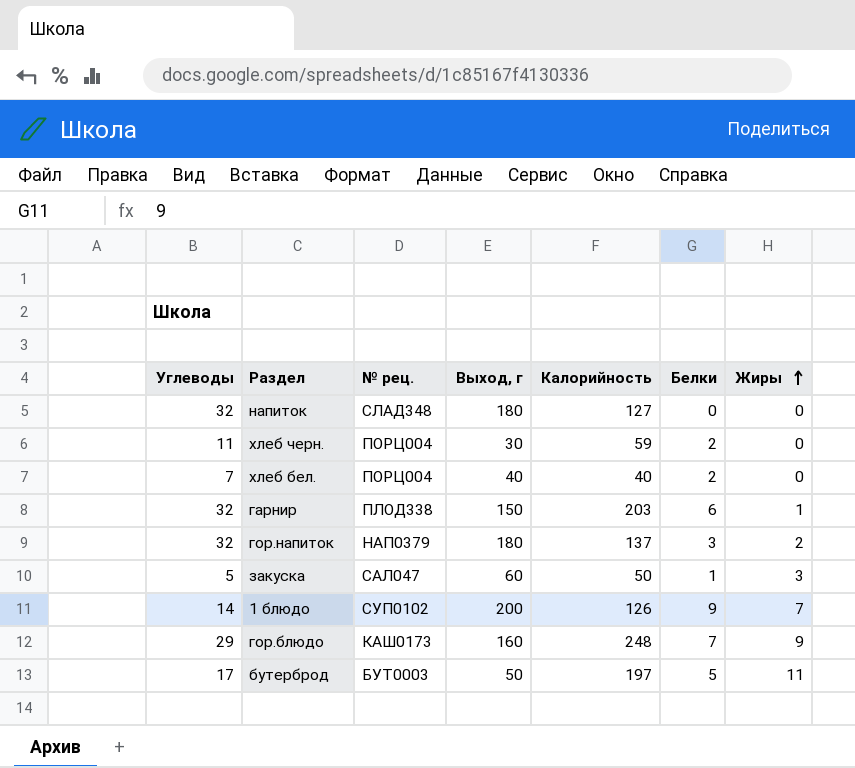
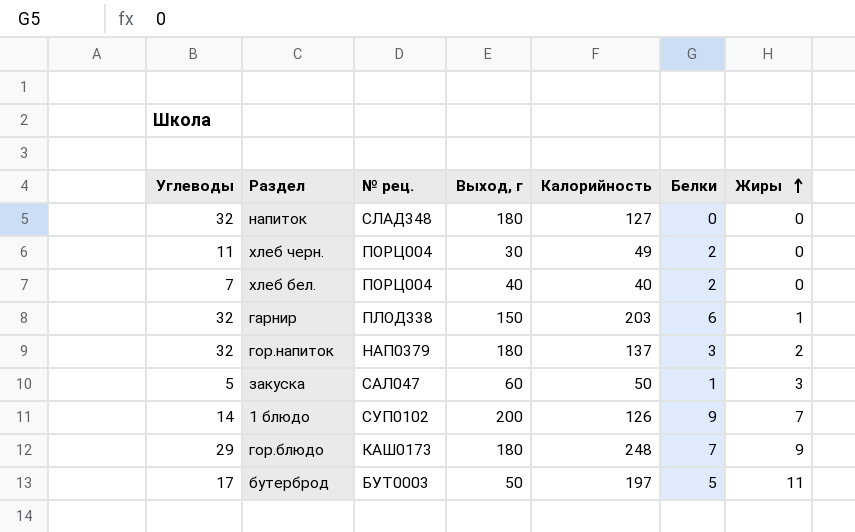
хлеб черн. | Калорийность: 59 -> 49
гор.блюдо | Выход, г: 160 -> 180

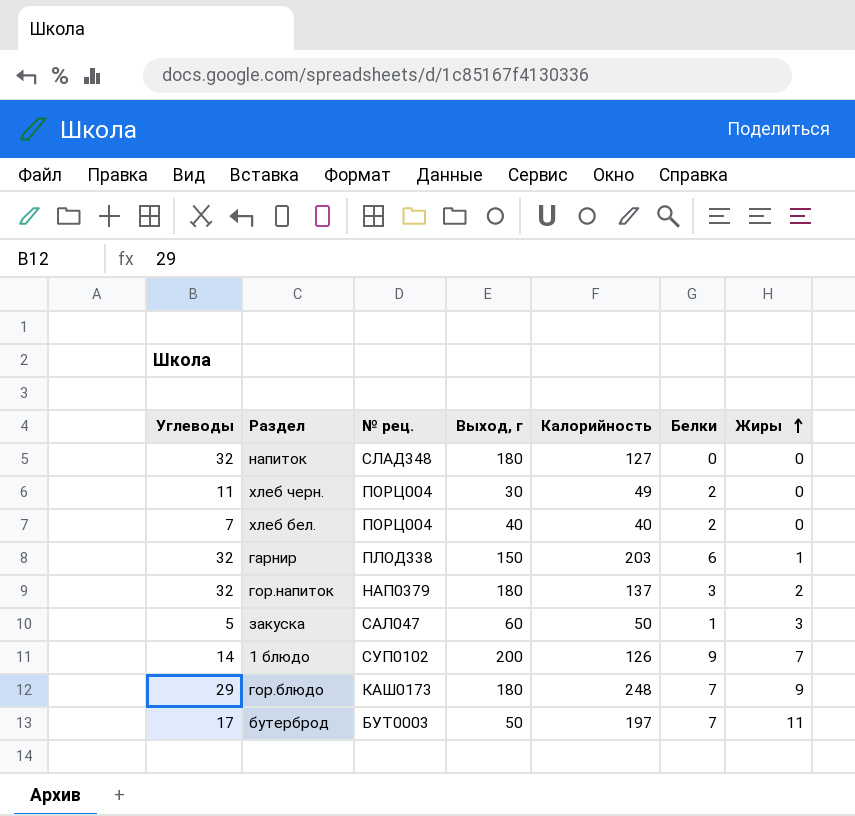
бутерброд | Белки: 5 -> 7

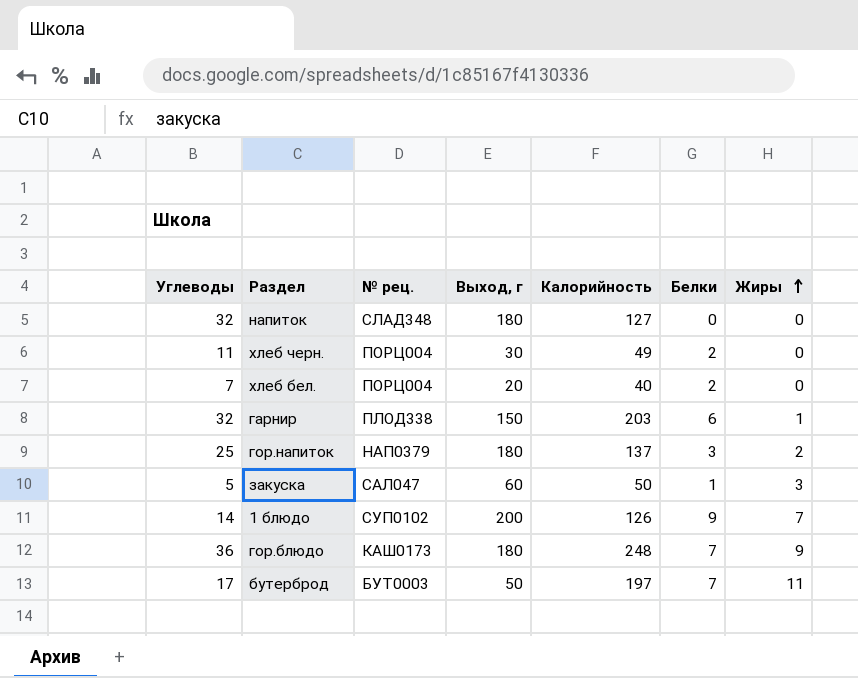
хлеб бел. | Выход, г: 40 -> 20
гор.напиток | Углеводы: 32 -> 25
гор.блюдо | Углеводы: 29 -> 36

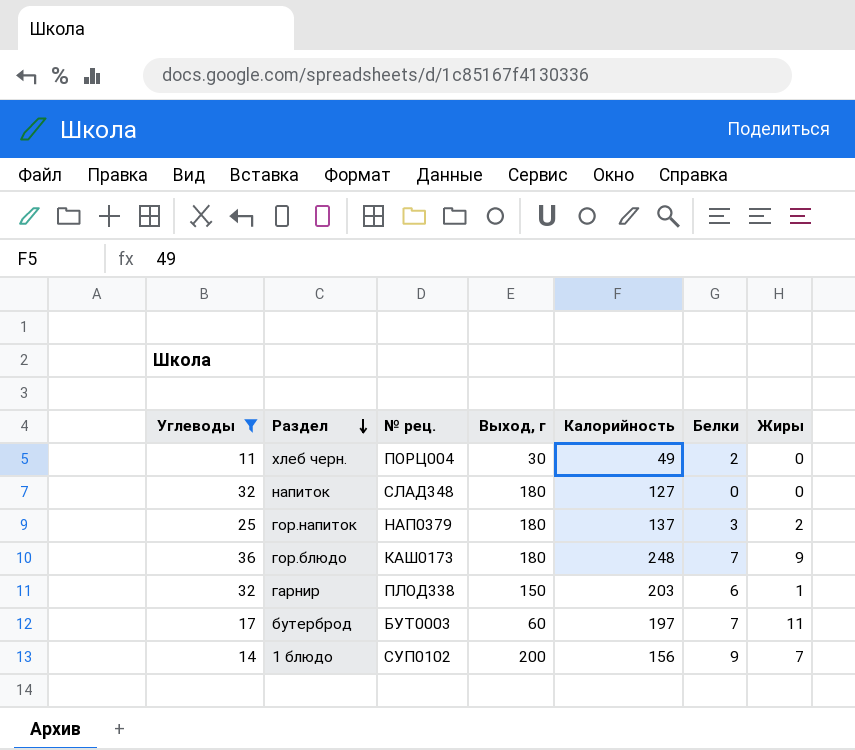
filter: none -> Углеводы >= 11
row order: Жиры ascending -> Раздел descending
бутерброд | Выход, г: 50 -> 60
1 блюдо | Калорийность: 126 -> 156

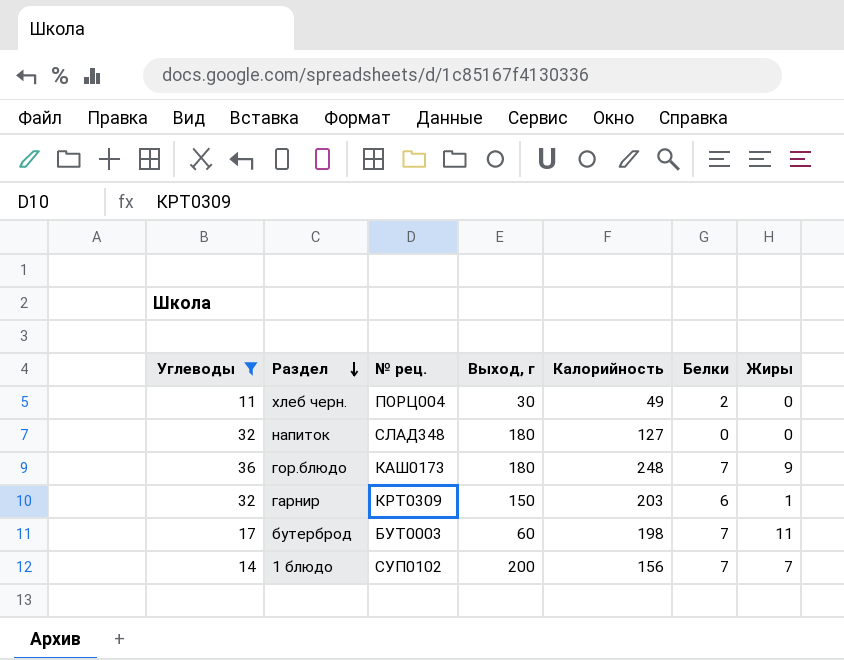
row гор.напиток: 25 | НАП0379 | 180 | 137 | 3 | 2 -> none
гарнир | № рец.: ПЛОД338 -> КРТ0309
бутерброд | Калорийность: 197 -> 198
1 блюдо | Белки: 9 -> 7

